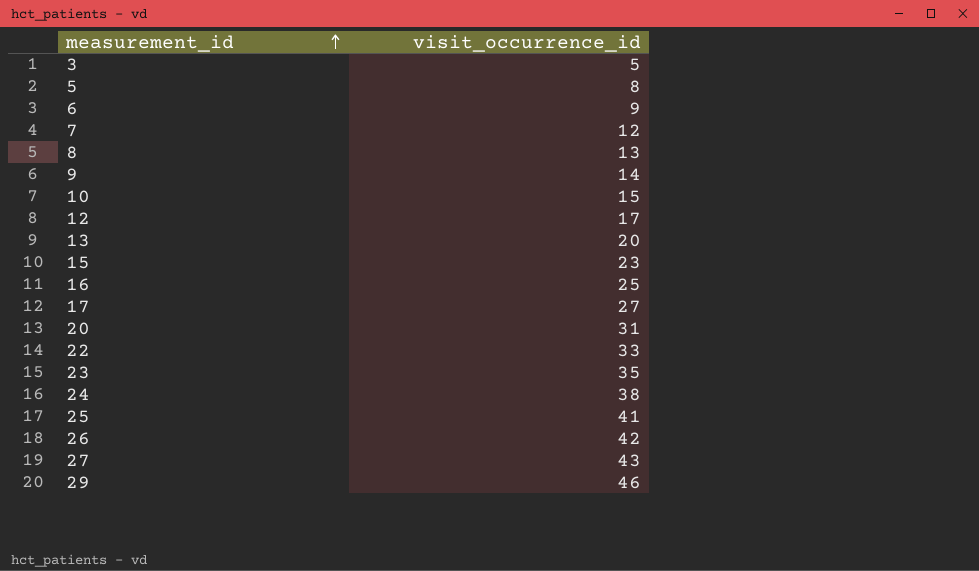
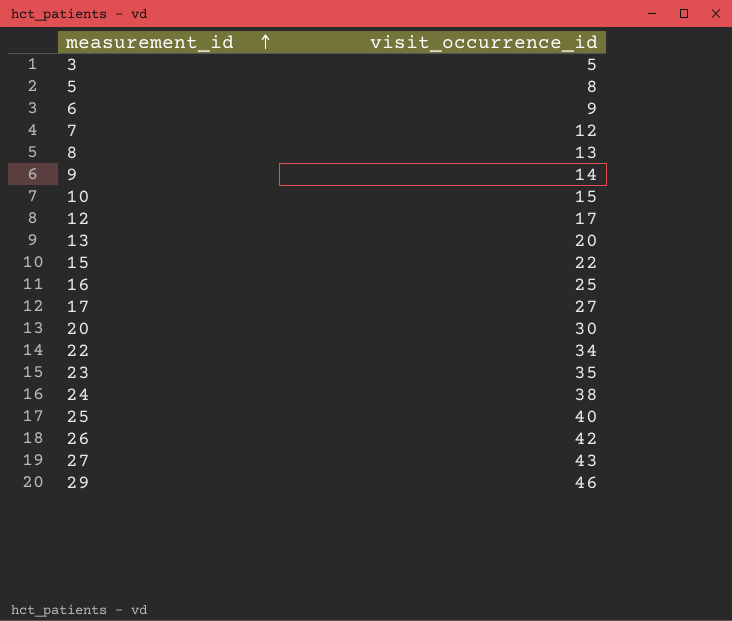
15 | visit_occurrence_id: 23 -> 22
20 | visit_occurrence_id: 31 -> 30
22 | visit_occurrence_id: 33 -> 34
25 | visit_occurrence_id: 41 -> 40

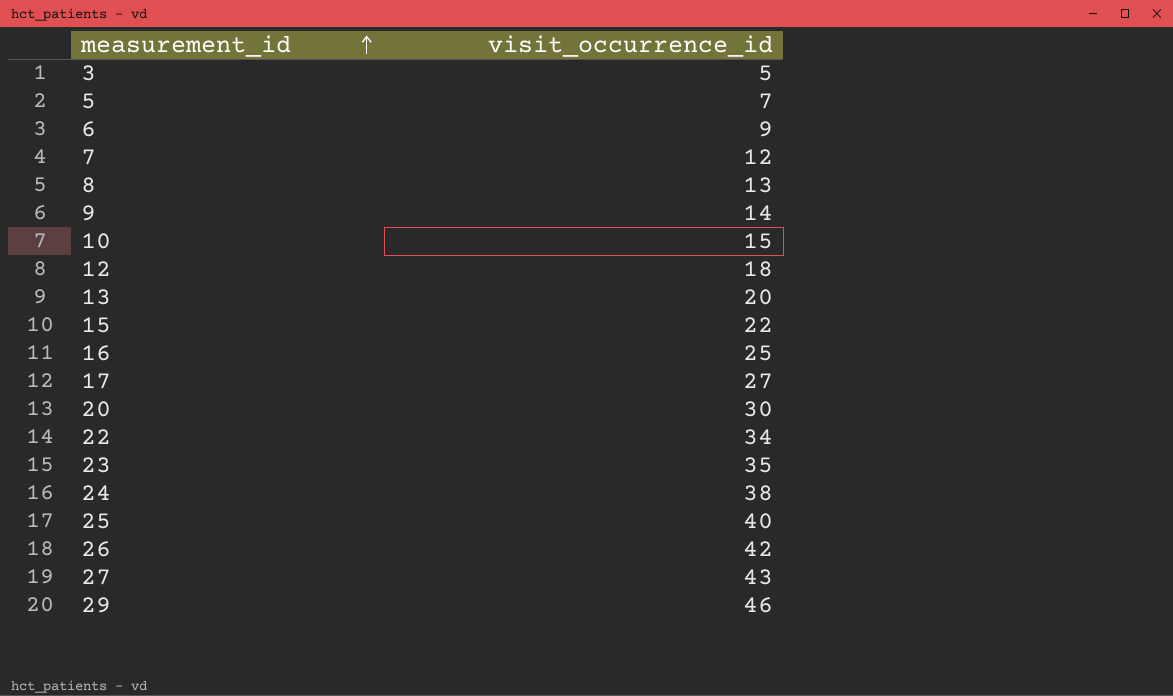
5 | visit_occurrence_id: 8 -> 7
12 | visit_occurrence_id: 17 -> 18

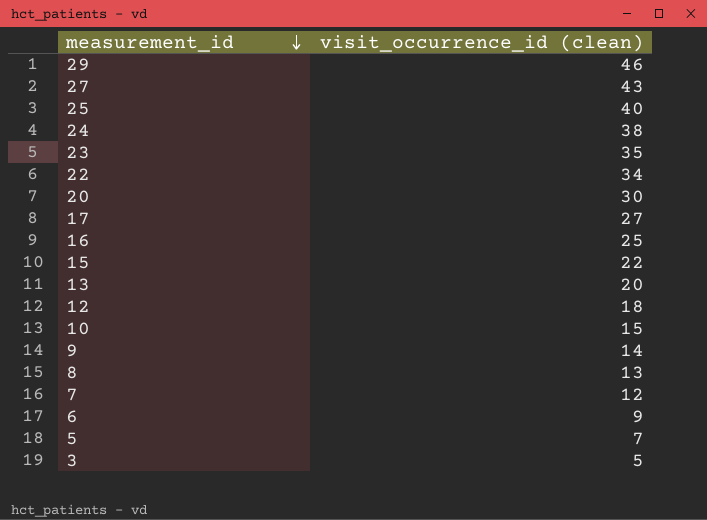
row order: measurement_id ascending -> measurement_id descending
column name: visit_occurrence_id -> visit_occurrence_id (clean)
row 26: 42 -> none

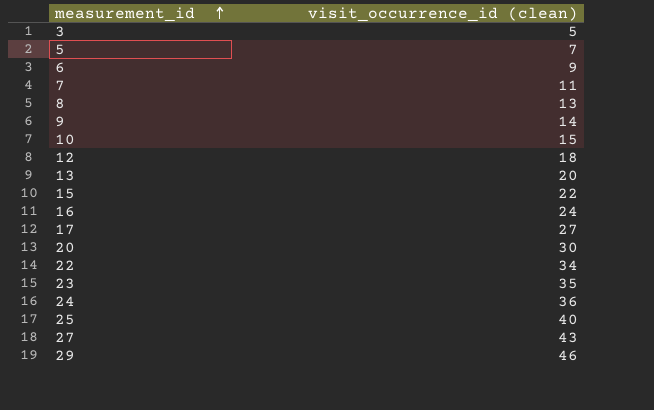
row order: measurement_id descending -> measurement_id ascending
7 | visit_occurrence_id (clean): 12 -> 11
16 | visit_occurrence_id (clean): 25 -> 24
24 | visit_occurrence_id (clean): 38 -> 36

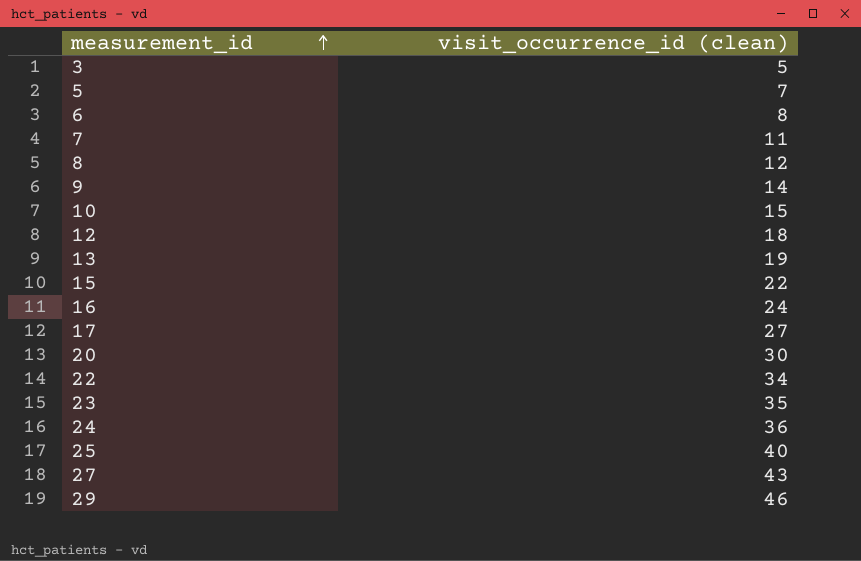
6 | visit_occurrence_id (clean): 9 -> 8
8 | visit_occurrence_id (clean): 13 -> 12
13 | visit_occurrence_id (clean): 20 -> 19

